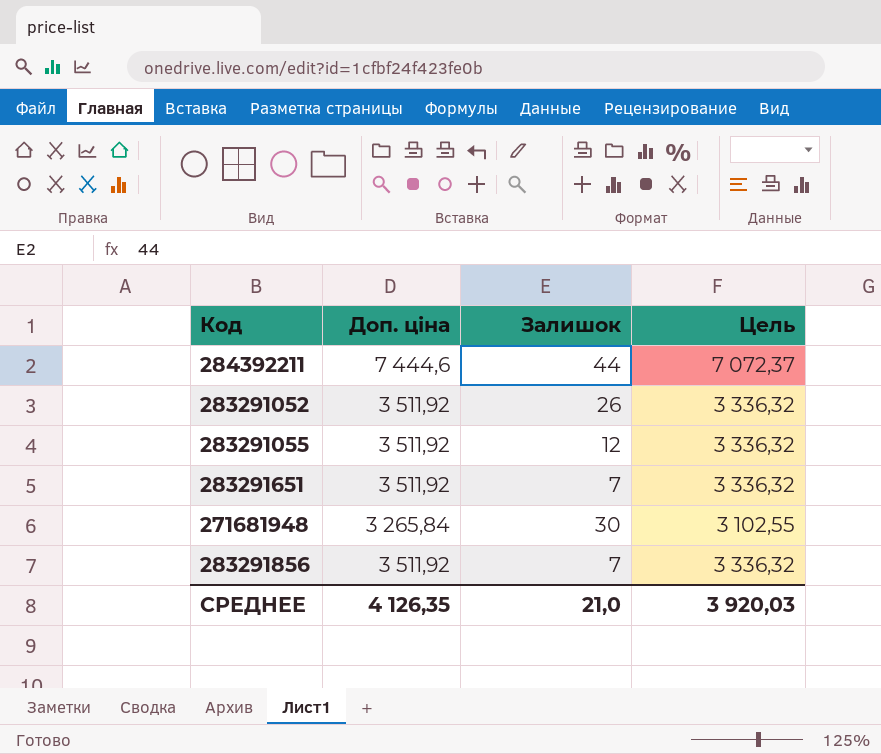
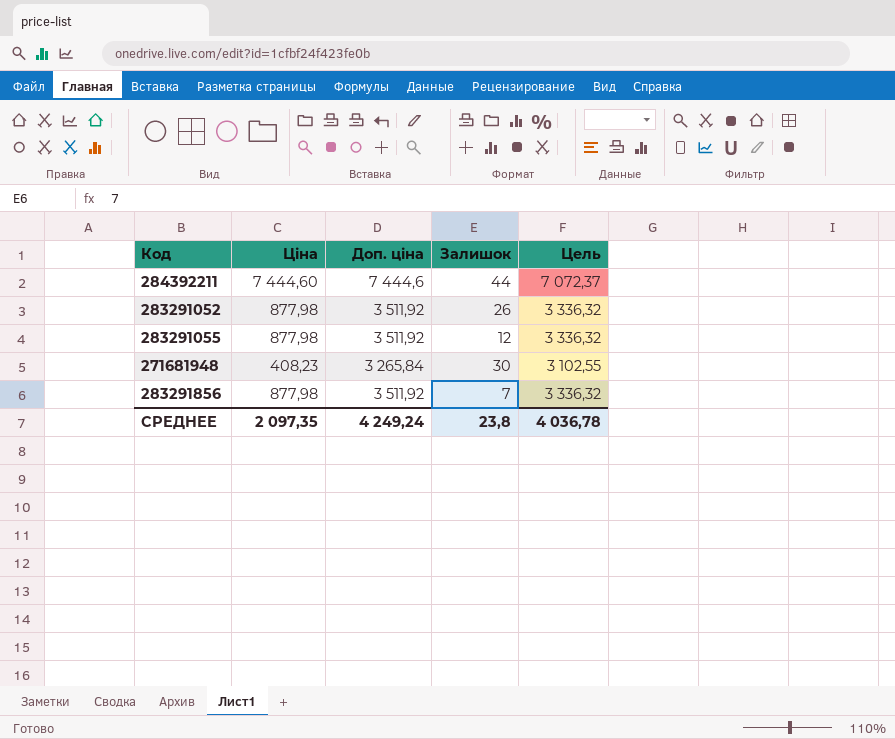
column Ціна | position: none -> 2
row 283291651: 3 511,92 | 7 | 3 336,32 -> none
СРЕДНЕЕ | Доп. ціна: 4 126,35 -> 4 249,24
СРЕДНЕЕ | Залишок: 21,0 -> 23,8
СРЕДНЕЕ | Цель: 3 920,03 -> 4 036,78

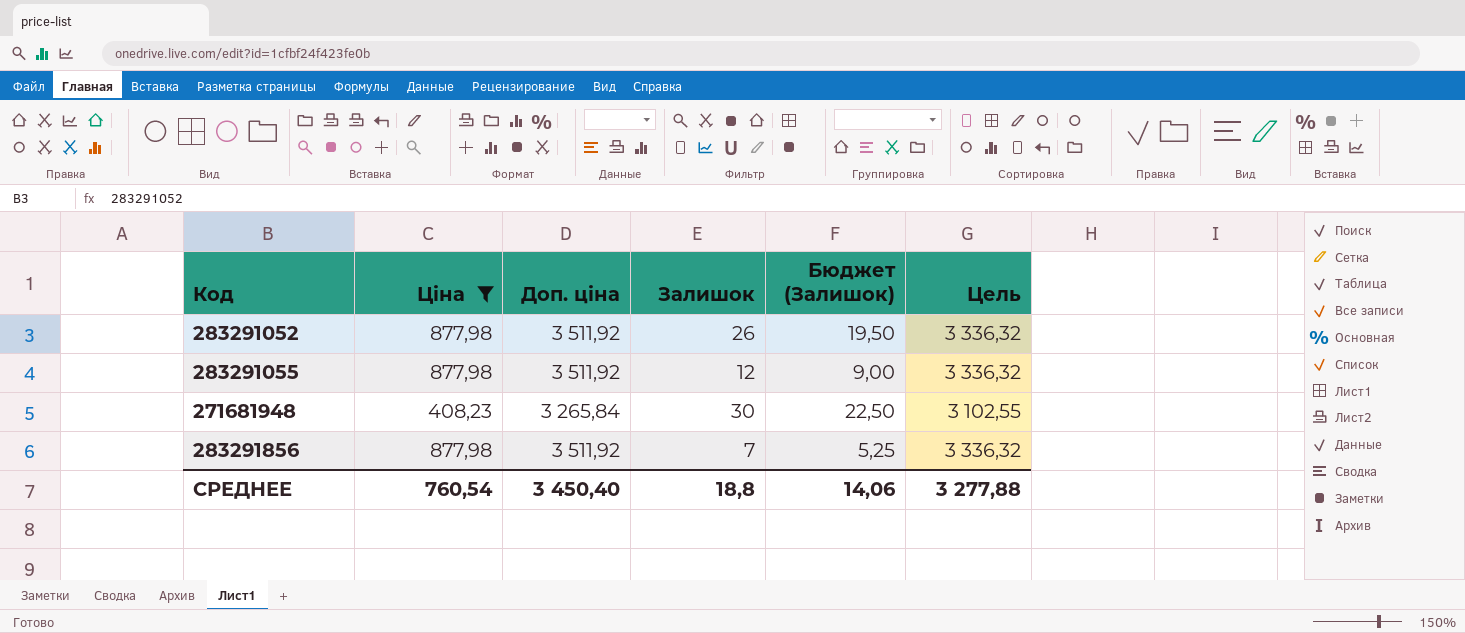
filter: none -> Ціна != 7 444,60
column Бюджет (Залишок) | formula: none -> [Залишок] * 0,75
СРЕДНЕЕ | Ціна: 2 097,35 -> 760,54
СРЕДНЕЕ | Доп. ціна: 4 249,24 -> 3 450,40
СРЕДНЕЕ | Залишок: 23,8 -> 18,8
СРЕДНЕЕ | Цель: 4 036,78 -> 3 277,88

